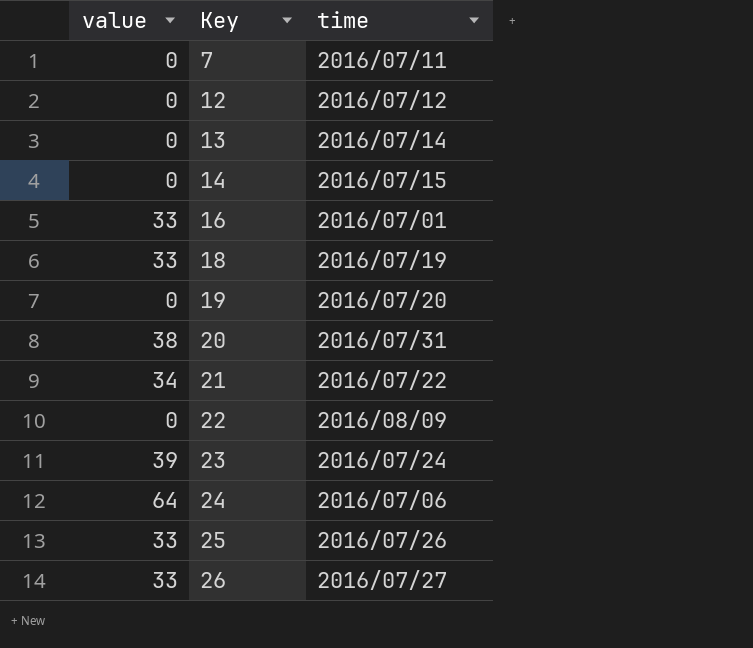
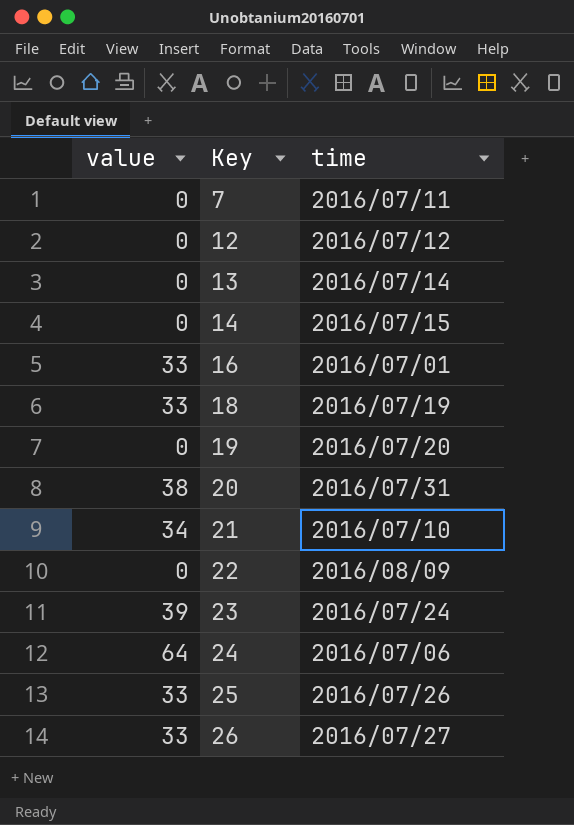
21 | time: 2016/07/22 -> 2016/07/10

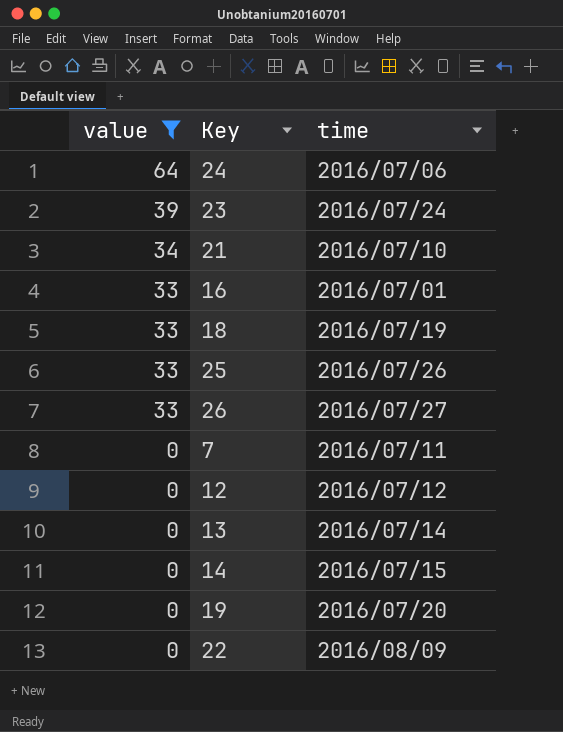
filter: none -> value != 38
row order: Key ascending -> value descending

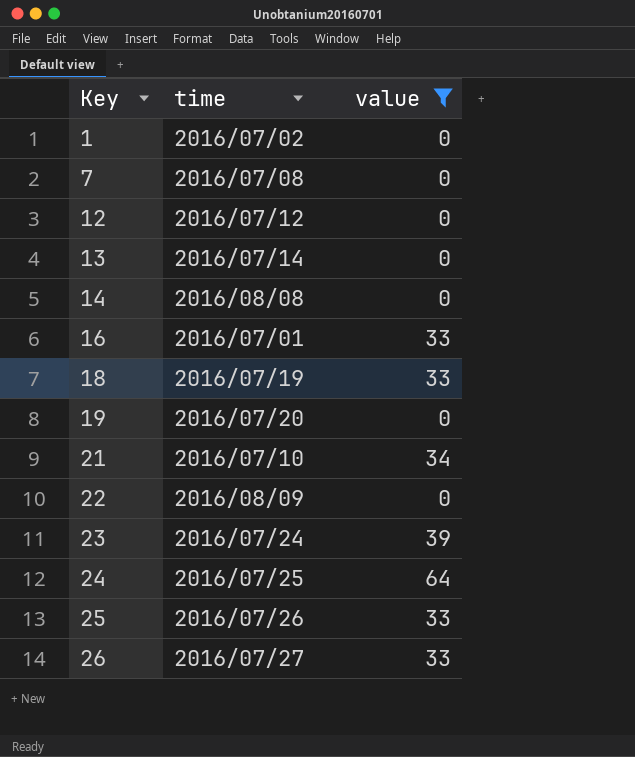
row order: value descending -> Key ascending
column value | position: 1 -> 3
row 1: none -> 2016/07/02 | 0
7 | time: 2016/07/11 -> 2016/07/08
14 | time: 2016/07/15 -> 2016/08/08
24 | time: 2016/07/06 -> 2016/07/25

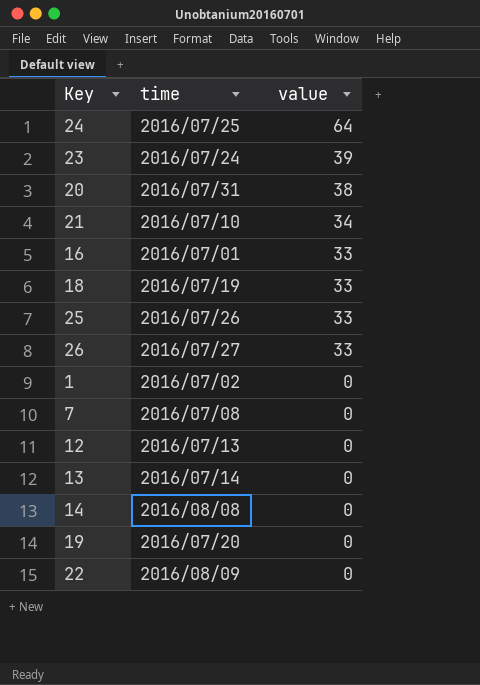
filter: value != 38 -> none
row order: Key ascending -> value descending
12 | time: 2016/07/12 -> 2016/07/13

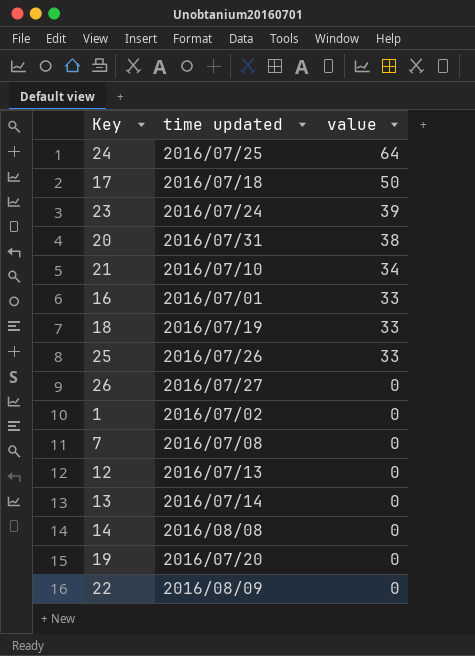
column name: time -> time updated
row 17: none -> 2016/07/18 | 50
26 | value: 33 -> 0

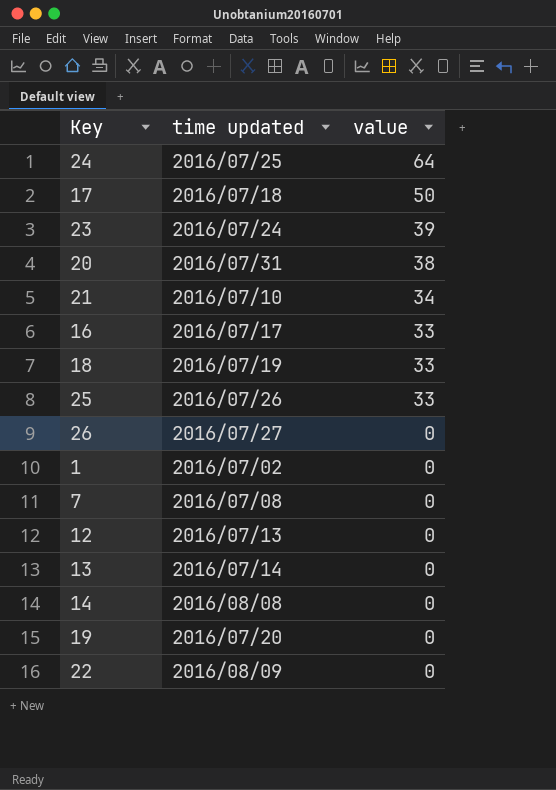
16 | time updated: 2016/07/01 -> 2016/07/17

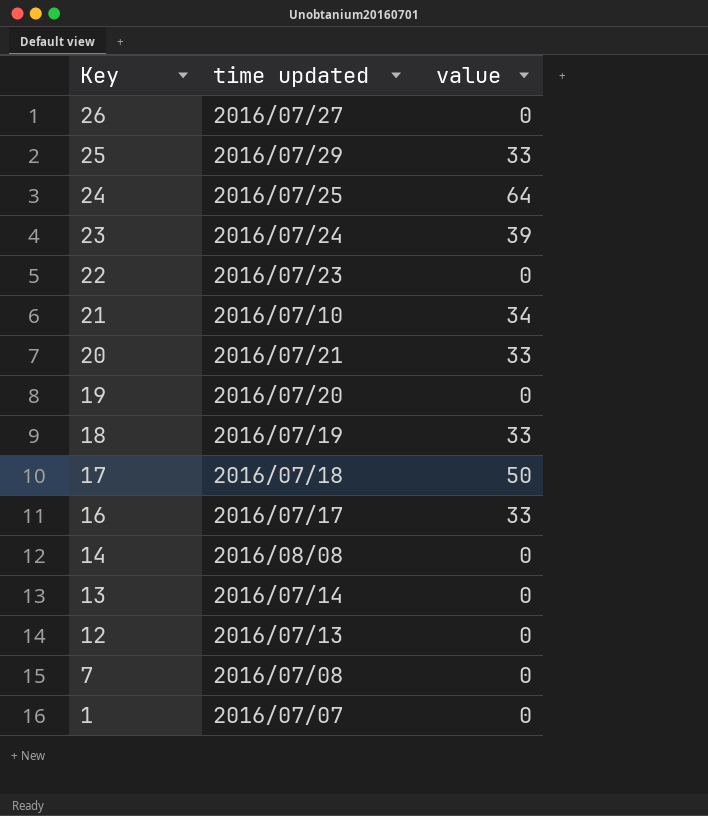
row order: value descending -> Key descending
25 | time updated: 2016/07/26 -> 2016/07/29
22 | time updated: 2016/08/09 -> 2016/07/23
20 | time updated: 2016/07/31 -> 2016/07/21
20 | value: 38 -> 33
1 | time updated: 2016/07/02 -> 2016/07/07

